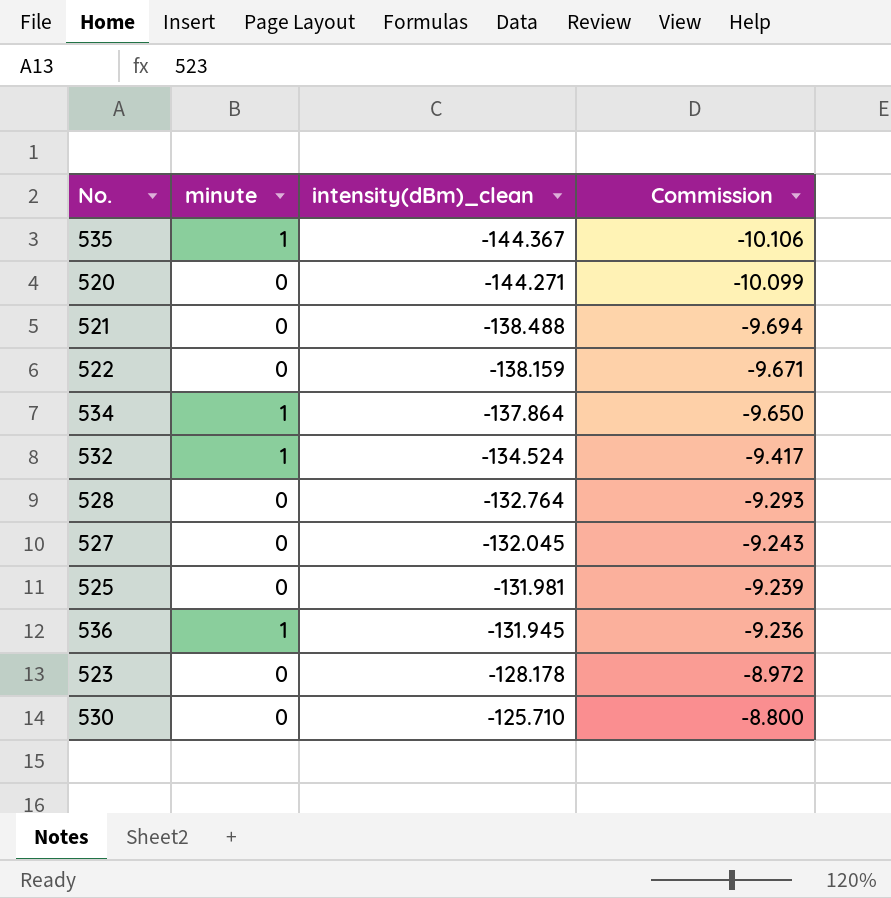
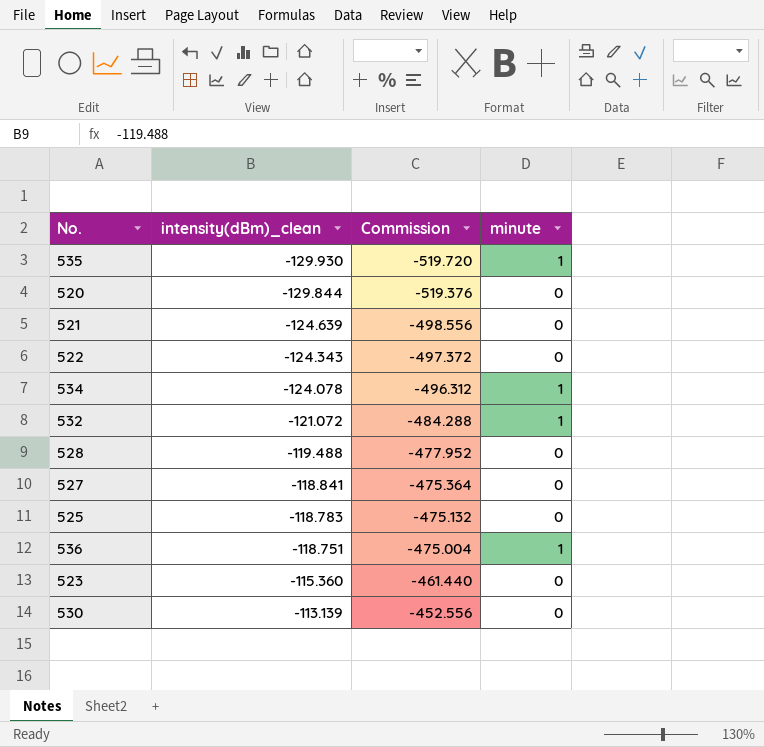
column Commission | formula: [intensity(dBm)_clean] * 0.07 -> [intensity(dBm)_clean] * 4
column minute | position: 2 -> 4
535 | intensity(dBm)_clean: -144.367 -> -129.930
520 | intensity(dBm)_clean: -144.271 -> -129.844
521 | intensity(dBm)_clean: -138.488 -> -124.639
522 | intensity(dBm)_clean: -138.159 -> -124.343
534 | intensity(dBm)_clean: -137.864 -> -124.078
532 | intensity(dBm)_clean: -134.524 -> -121.072
528 | intensity(dBm)_clean: -132.764 -> -119.488
527 | intensity(dBm)_clean: -132.045 -> -118.841
525 | intensity(dBm)_clean: -131.981 -> -118.783
536 | intensity(dBm)_clean: -131.945 -> -118.751
523 | intensity(dBm)_clean: -128.178 -> -115.360
530 | intensity(dBm)_clean: -125.710 -> -113.139

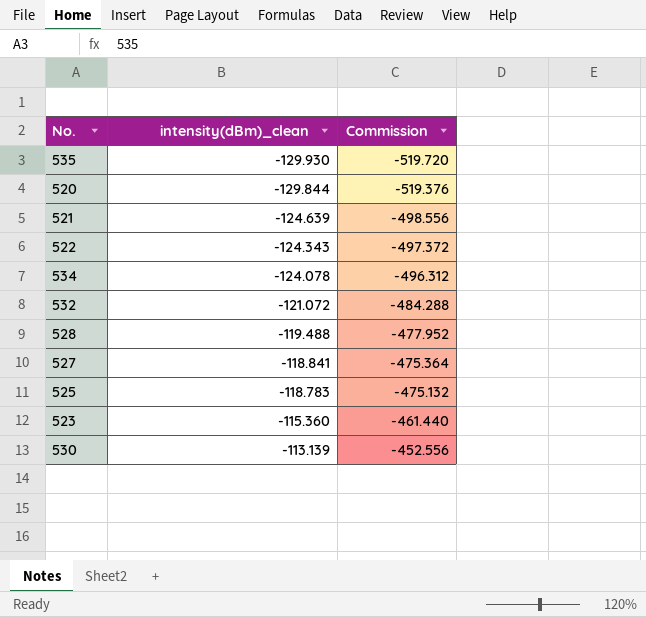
column minute | position: 4 -> none
row 536: -118.751 | -475.004 | 1 -> none

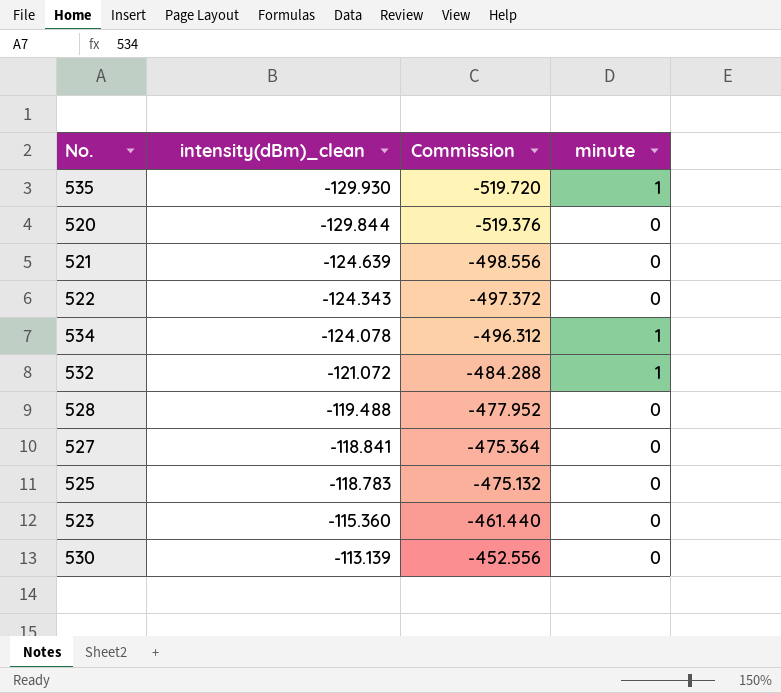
column minute | position: none -> 4

